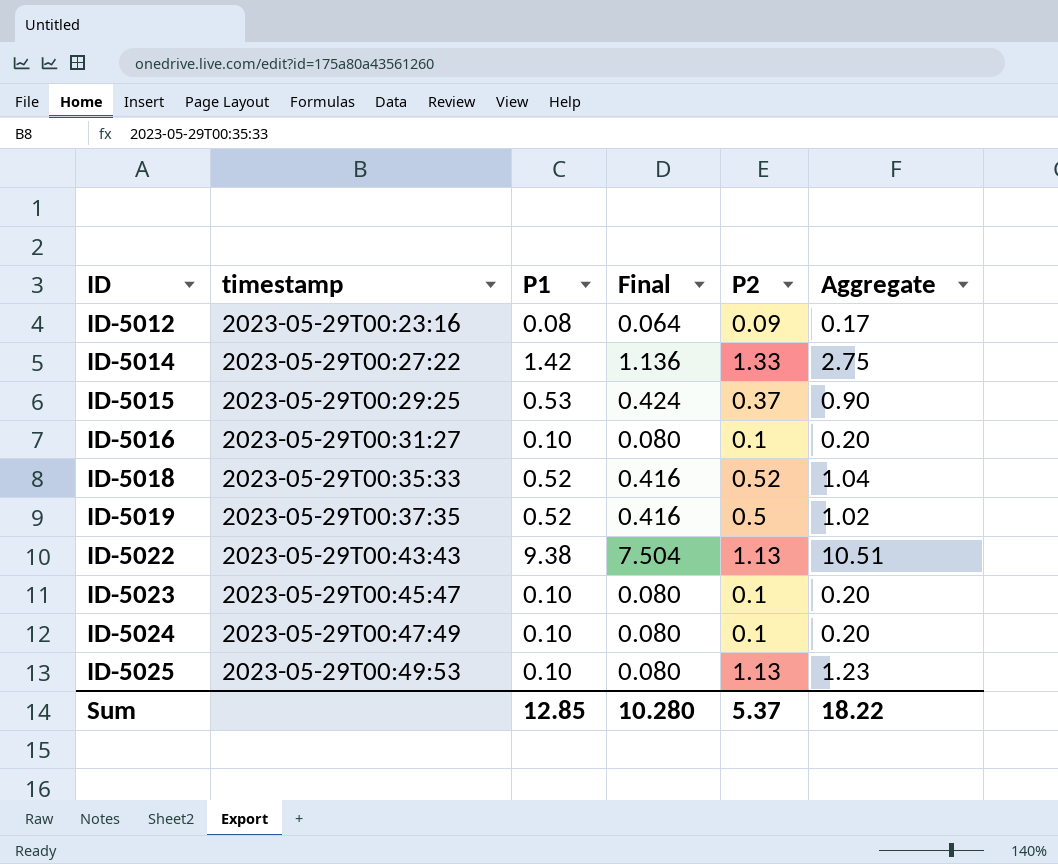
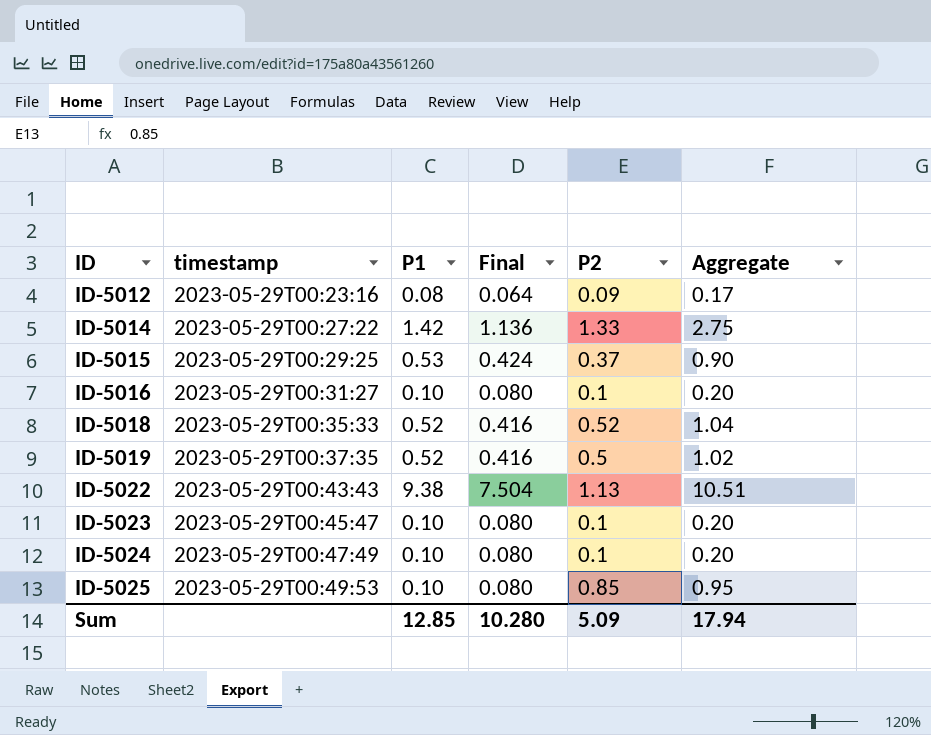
ID-5025 | P2: 1.13 -> 0.85
ID-5025 | Aggregate: 1.23 -> 0.95
Sum | P2: 5.37 -> 5.09
Sum | Aggregate: 18.22 -> 17.94

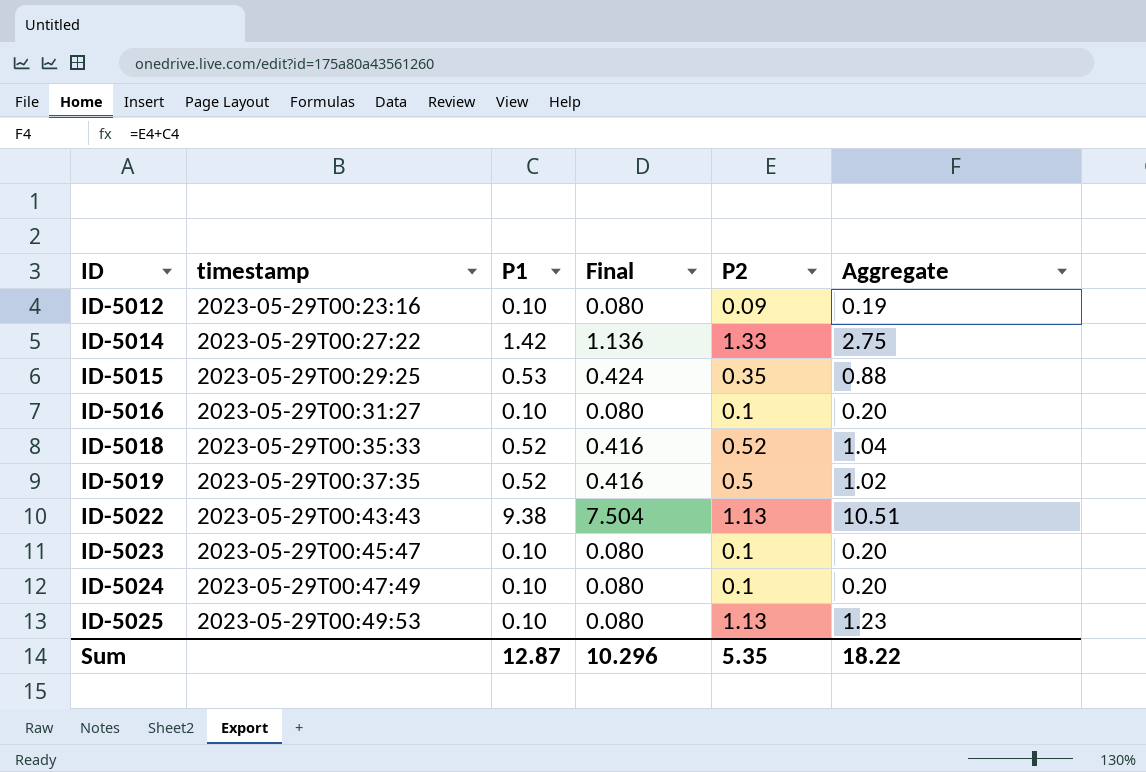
ID-5012 | P1: 0.08 -> 0.10
ID-5012 | Final: 0.064 -> 0.080
ID-5012 | Aggregate: 0.17 -> 0.19
ID-5015 | P2: 0.37 -> 0.35
ID-5015 | Aggregate: 0.90 -> 0.88
ID-5025 | P2: 0.85 -> 1.13
ID-5025 | Aggregate: 0.95 -> 1.23
Sum | P1: 12.85 -> 12.87
Sum | Final: 10.280 -> 10.296
Sum | P2: 5.09 -> 5.35
Sum | Aggregate: 17.94 -> 18.22

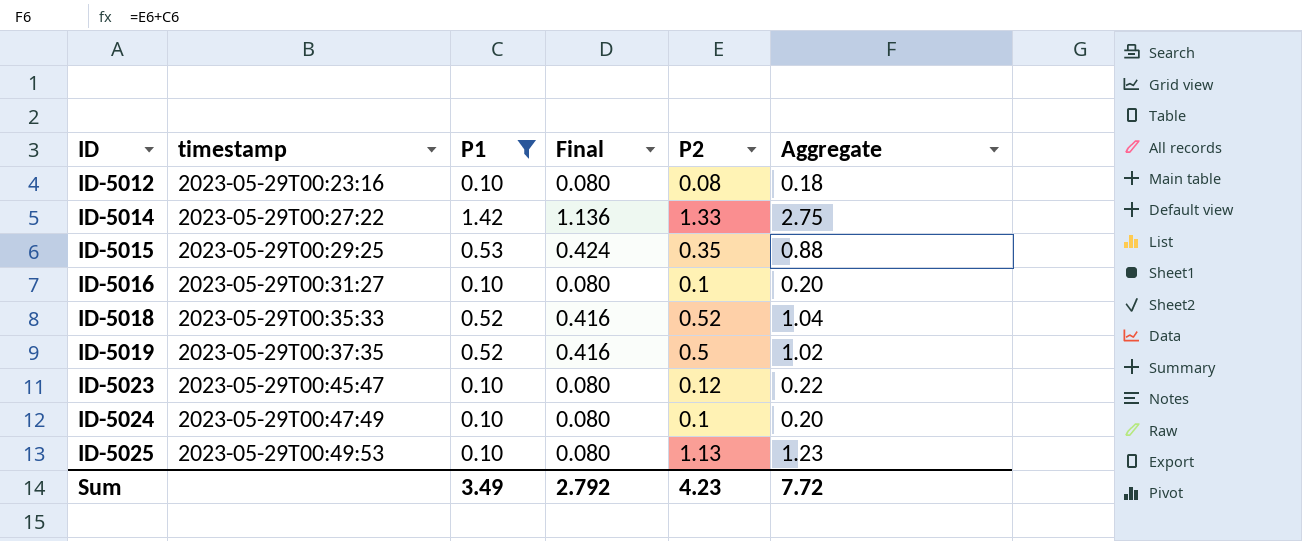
filter: none -> P1 != 9.38
ID-5012 | P2: 0.09 -> 0.08
ID-5012 | Aggregate: 0.19 -> 0.18
ID-5023 | P2: 0.1 -> 0.12
ID-5023 | Aggregate: 0.20 -> 0.22
Sum | P1: 12.87 -> 3.49
Sum | Final: 10.296 -> 2.792
Sum | P2: 5.35 -> 4.23
Sum | Aggregate: 18.22 -> 7.72

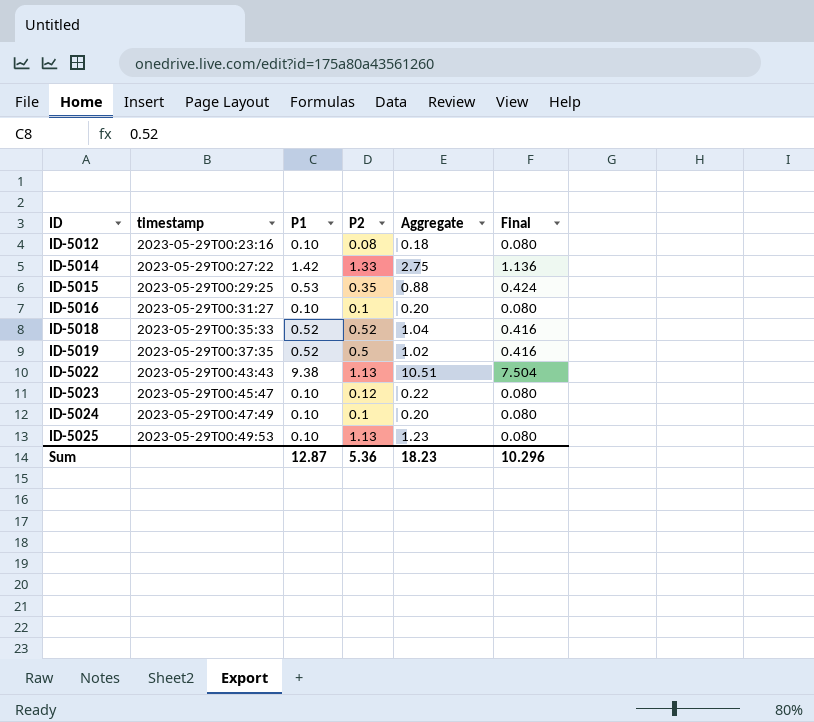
filter: P1 != 9.38 -> none
column Final | position: 4 -> 6
Sum | P1: 3.49 -> 12.87
Sum | P2: 4.23 -> 5.36
Sum | Aggregate: 7.72 -> 18.23
Sum | Final: 2.792 -> 10.296

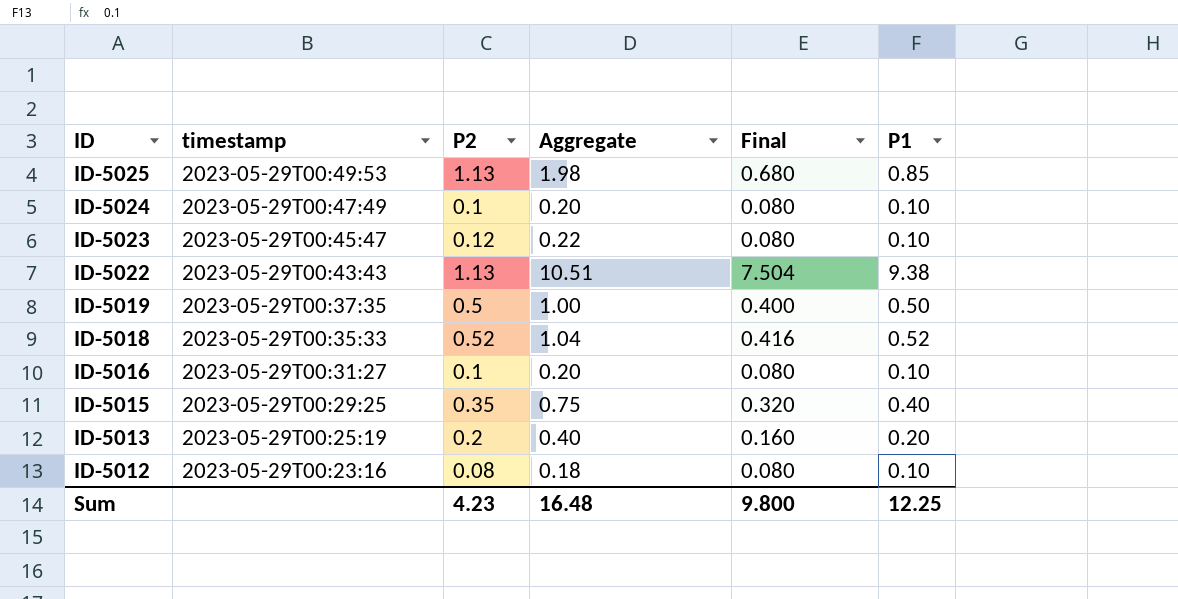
row order: ID ascending -> ID descending
column P1 | position: 3 -> 6
row ID-5014: 2023-05-29T00:27:22 | 1.42 | 1.33 | 2.75 | 1.136 -> none
ID-5025 | Aggregate: 1.23 -> 1.98
ID-5025 | Final: 0.080 -> 0.680
ID-5025 | P1: 0.10 -> 0.85
ID-5019 | Aggregate: 1.02 -> 1.00
ID-5019 | Final: 0.416 -> 0.400
ID-5019 | P1: 0.52 -> 0.50
ID-5015 | Aggregate: 0.88 -> 0.75
ID-5015 | Final: 0.424 -> 0.320
ID-5015 | P1: 0.53 -> 0.40
row ID-5013: none -> 2023-05-29T00:25:19 | 0.2 | 0.40 | 0.160 | 0.20
Sum | P2: 5.36 -> 4.23
Sum | Aggregate: 18.23 -> 16.48
Sum | Final: 10.296 -> 9.800
Sum | P1: 12.87 -> 12.25

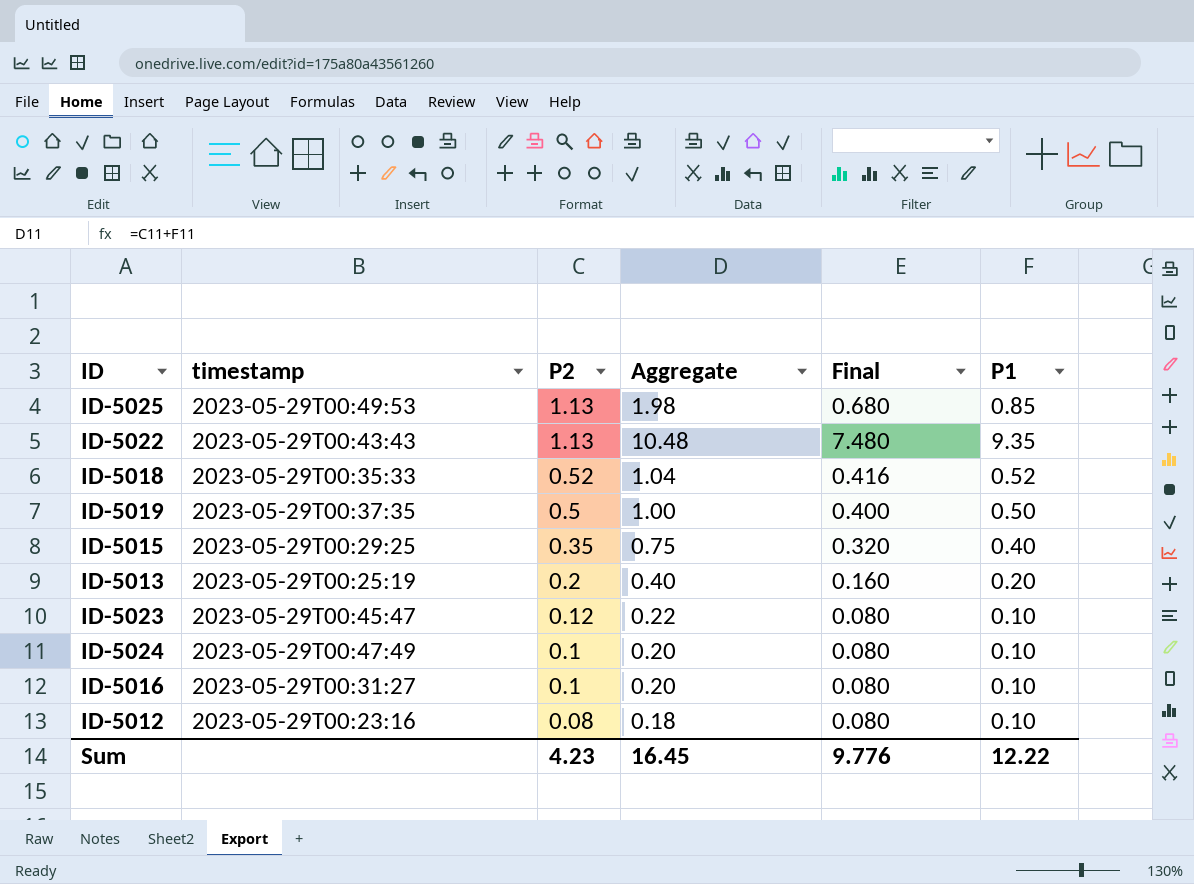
row order: ID descending -> P2 descending
ID-5022 | Aggregate: 10.51 -> 10.48
ID-5022 | Final: 7.504 -> 7.480
ID-5022 | P1: 9.38 -> 9.35
Sum | Aggregate: 16.48 -> 16.45
Sum | Final: 9.800 -> 9.776
Sum | P1: 12.25 -> 12.22

